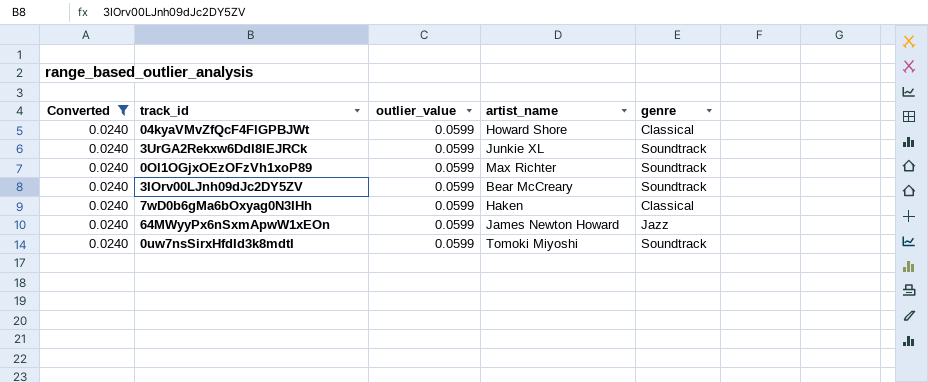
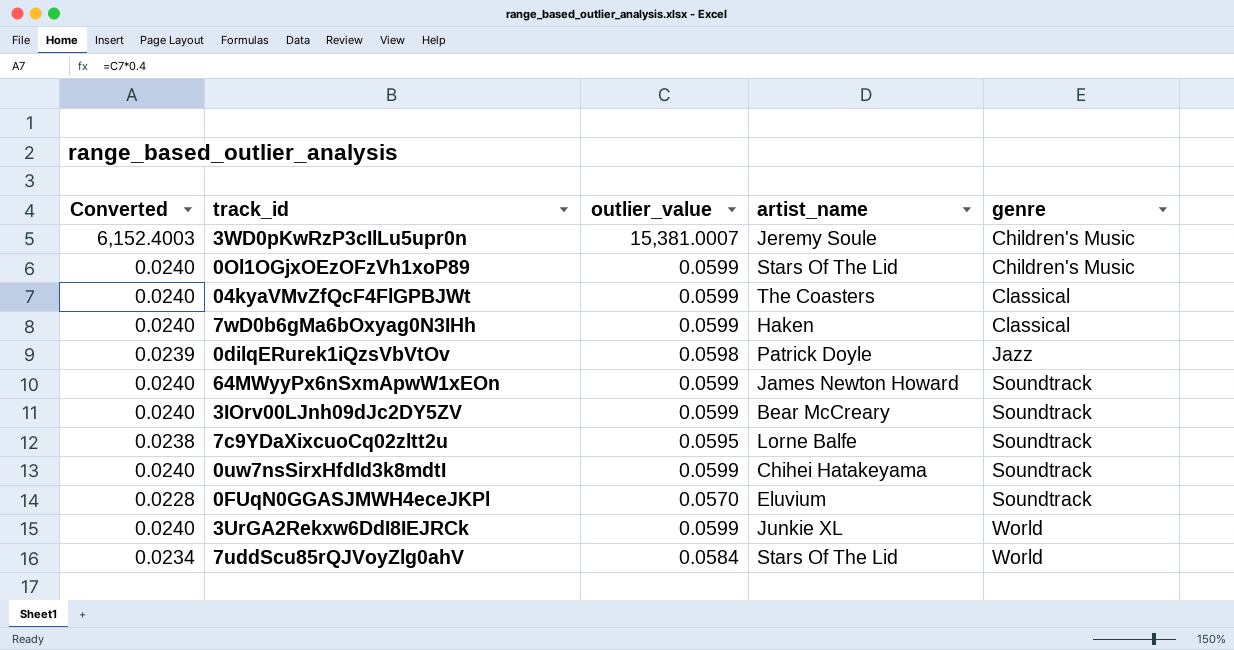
filter: Converted = 0.0240 -> none
row order: none -> genre ascending
0Ol1OGjxOEzOFzVh1xoP89 | artist_name: Max Richter -> Stars Of The Lid
0Ol1OGjxOEzOFzVh1xoP89 | genre: Soundtrack -> Children's Music
04kyaVMvZfQcF4FlGPBJWt | artist_name: Howard Shore -> The Coasters
64MWyyPx6nSxmApwW1xEOn | genre: Jazz -> Soundtrack
0uw7nsSirxHfdId3k8mdtI | artist_name: Tomoki Miyoshi -> Chihei Hatakeyama
3UrGA2Rekxw6DdI8IEJRCk | genre: Soundtrack -> World

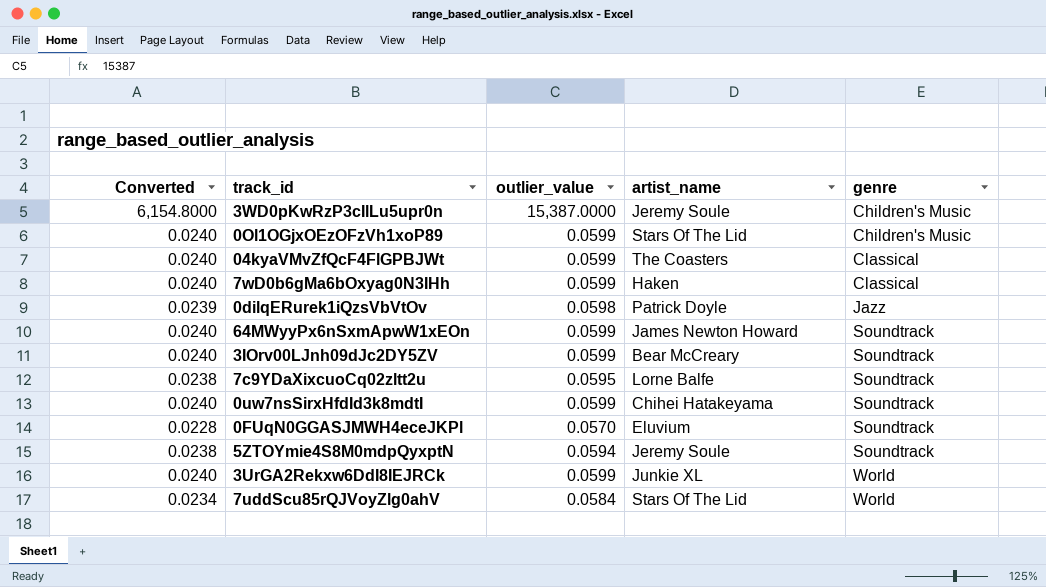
3WD0pKwRzP3cIlLu5upr0n | Converted: 6,152.4003 -> 6,154.8000
3WD0pKwRzP3cIlLu5upr0n | outlier_value: 15,381.0007 -> 15,387.0000
row 5ZTOYmie4S8M0mdpQyxptN: none -> 0.0238 | 0.0594 | Jeremy Soule | Soundtrack

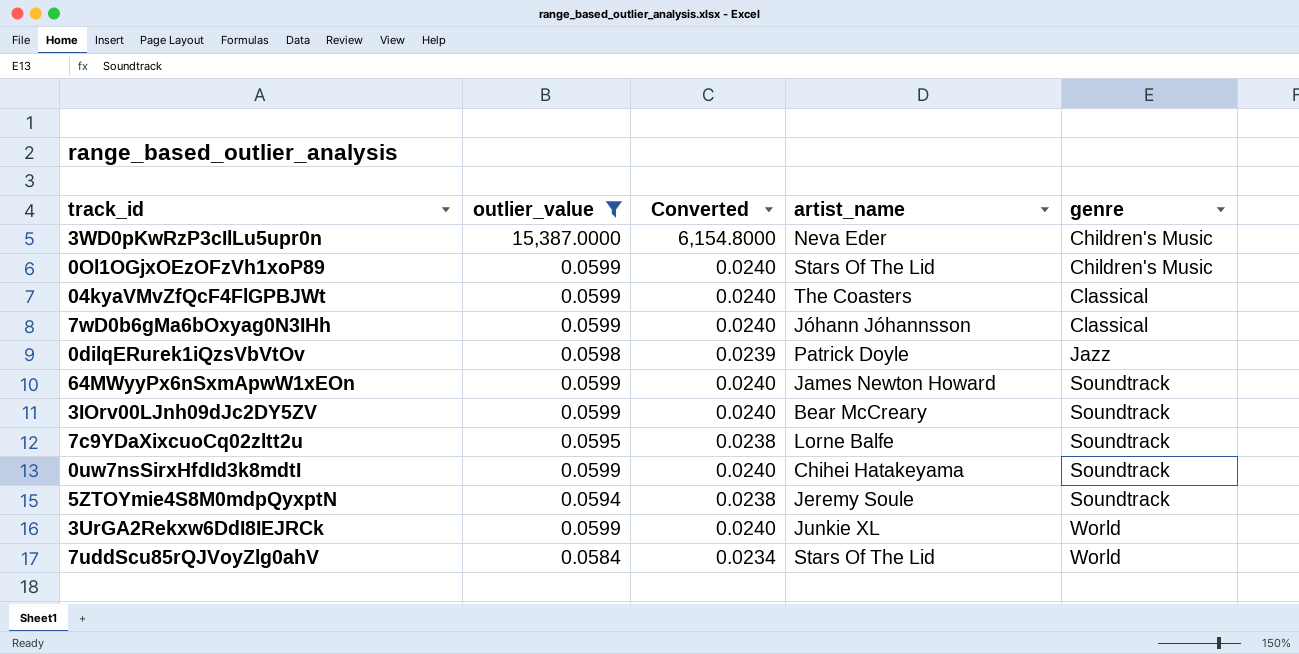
filter: none -> outlier_value != 0.0570
column Converted | position: 1 -> 3
3WD0pKwRzP3cIlLu5upr0n | artist_name: Jeremy Soule -> Neva Eder
7wD0b6gMa6bOxyag0N3IHh | artist_name: Haken -> Jóhann Jóhannsson

